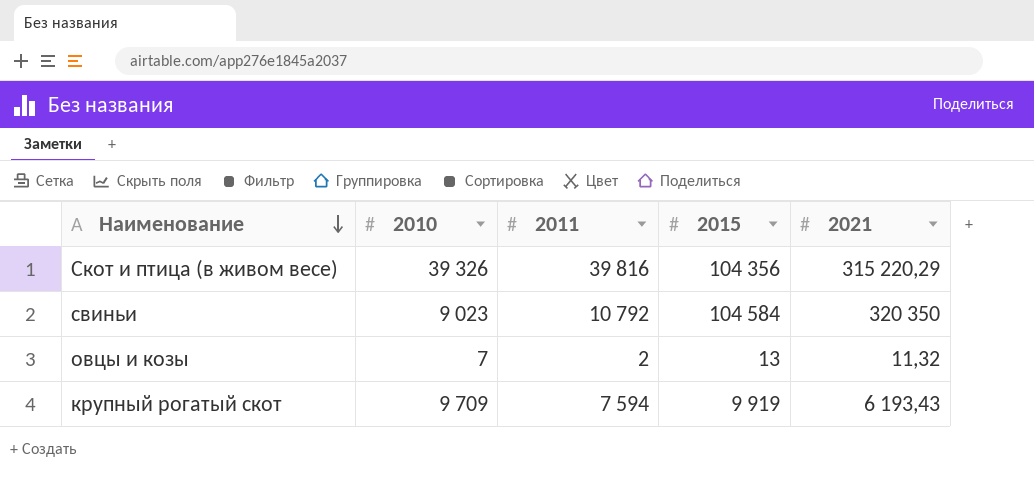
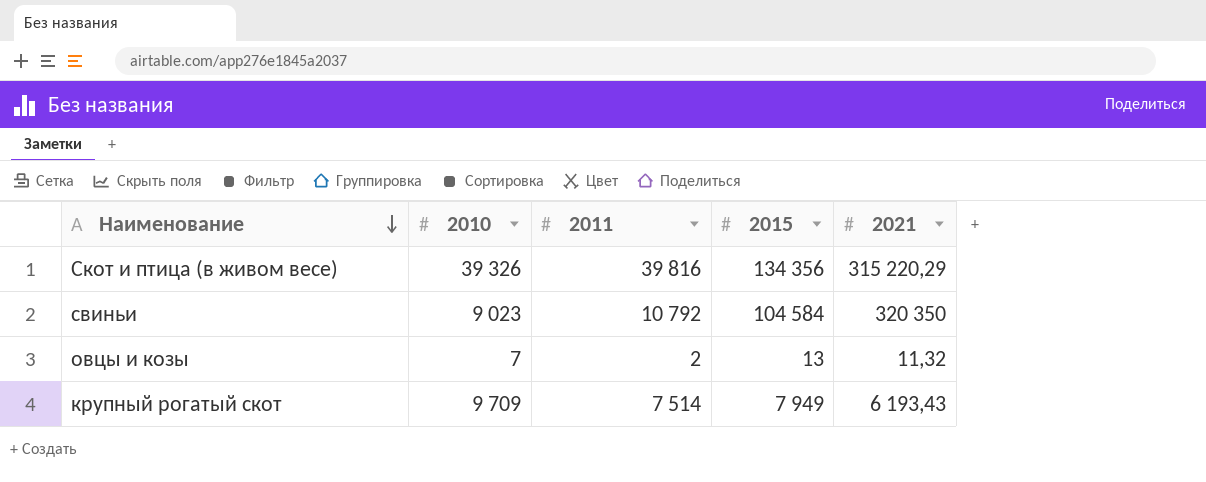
Скот и птица (в живом весе) | 2015: 104 356 -> 134 356
крупный рогатый скот | 2011: 7 594 -> 7 514
крупный рогатый скот | 2015: 9 919 -> 7 949

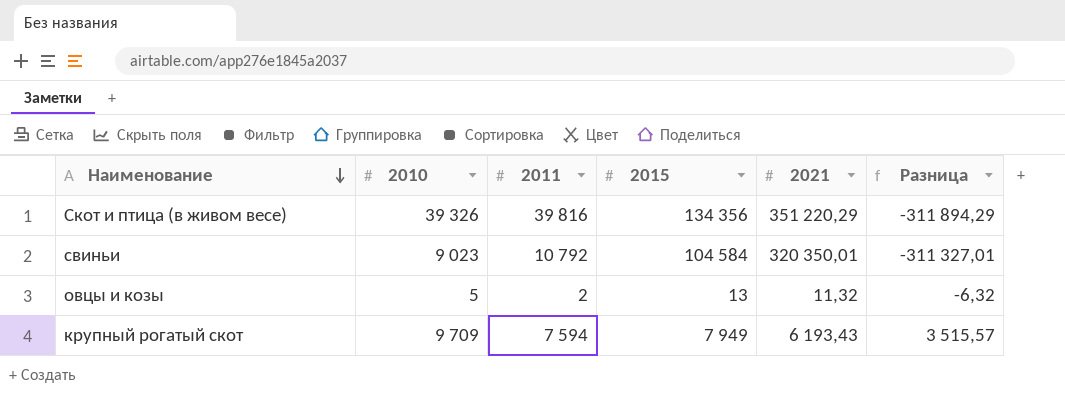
column Разница | formula: none -> [2010] - [2021]
Скот и птица (в живом весе) | 2021: 315 220,29 -> 351 220,29
свиньи | 2021: 320 350 -> 320 350,01
овцы и козы | 2010: 7 -> 5
крупный рогатый скот | 2011: 7 514 -> 7 594

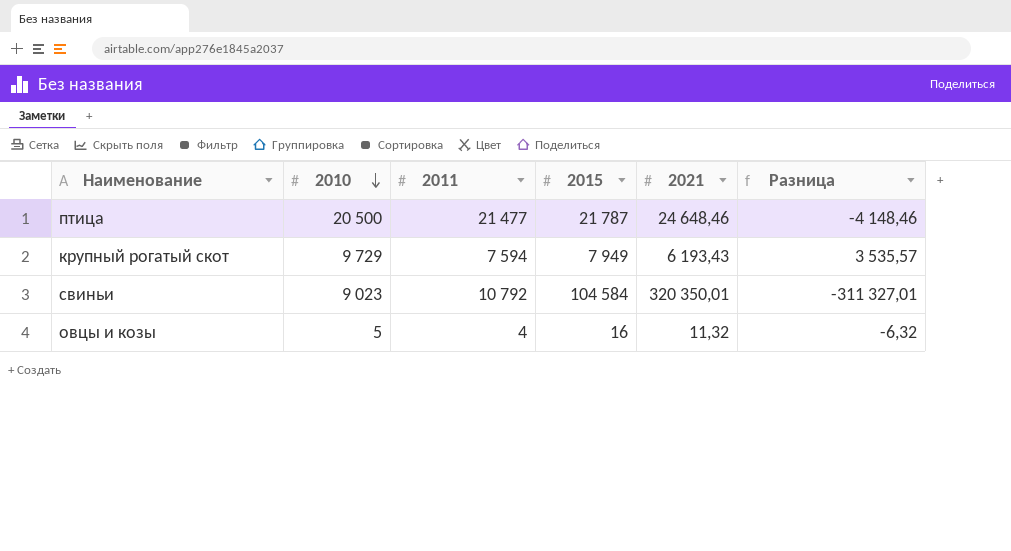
row order: Наименование descending -> 2010 descending
row Скот и птица (в живом весе): 39 326 | 39 816 | 134 356 | 351 220,29 | -311 894,29 -> none
row птица: none -> 20 500 | 21 477 | 21 787 | 24 648,46 | -4 148,46
крупный рогатый скот | 2010: 9 709 -> 9 729
крупный рогатый скот | Разница: 3 515,57 -> 3 535,57
овцы и козы | 2011: 2 -> 4
овцы и козы | 2015: 13 -> 16

